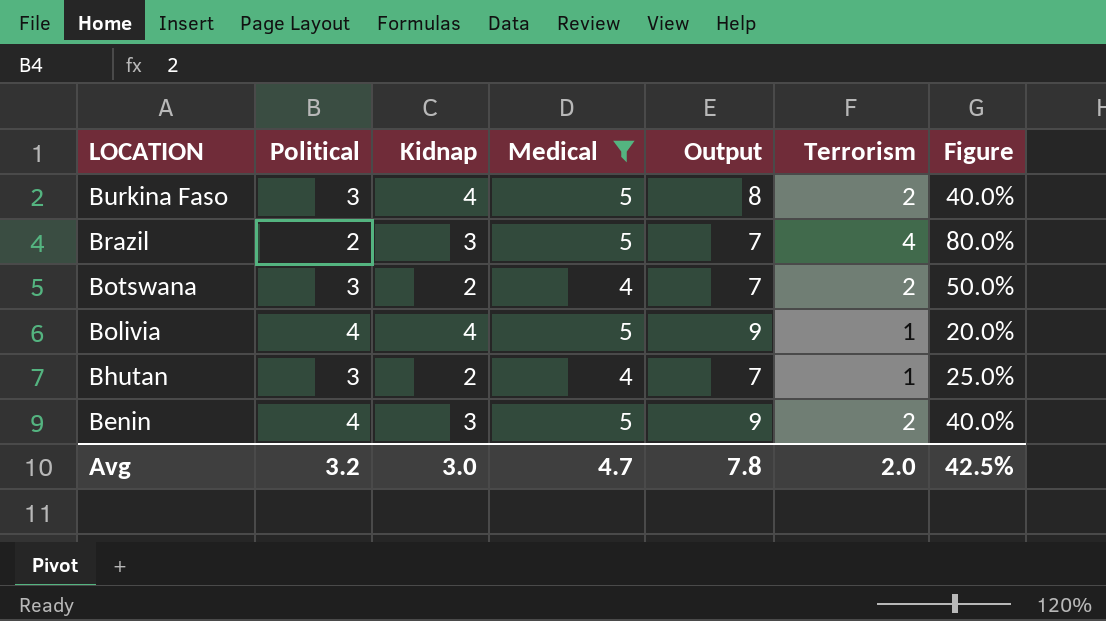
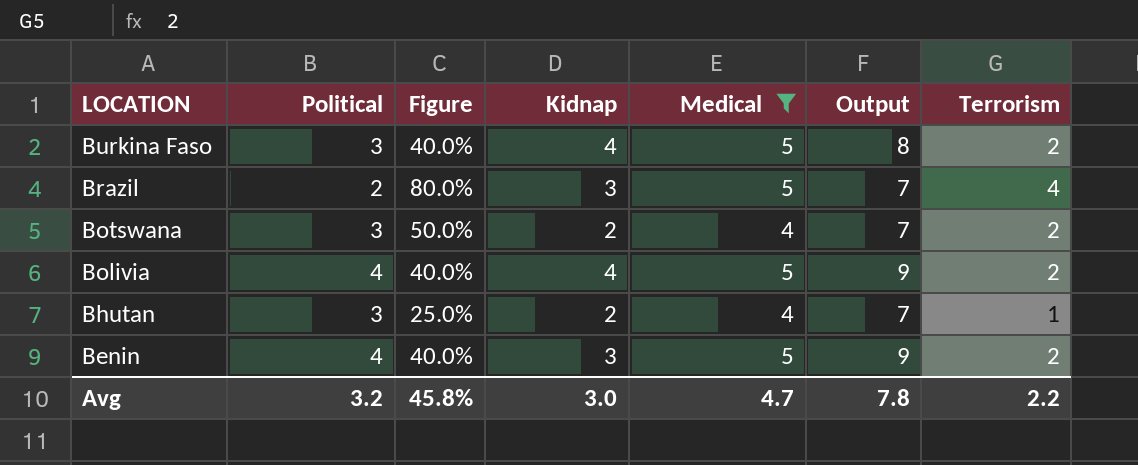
column Figure | position: 7 -> 3
Bolivia | Figure: 20.0% -> 40.0%
Bolivia | Terrorism: 1 -> 2
Avg | Figure: 42.5% -> 45.8%
Avg | Terrorism: 2.0 -> 2.2

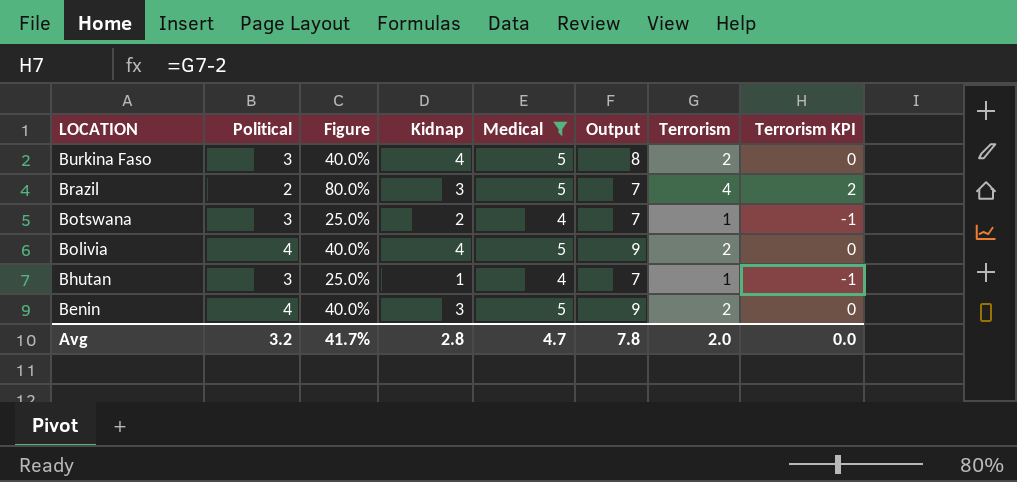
column Terrorism KPI | formula: none -> [Terrorism] - 2
Botswana | Figure: 50.0% -> 25.0%
Botswana | Terrorism: 2 -> 1
Bhutan | Kidnap: 2 -> 1
Avg | Figure: 45.8% -> 41.7%
Avg | Kidnap: 3.0 -> 2.8
Avg | Terrorism: 2.2 -> 2.0

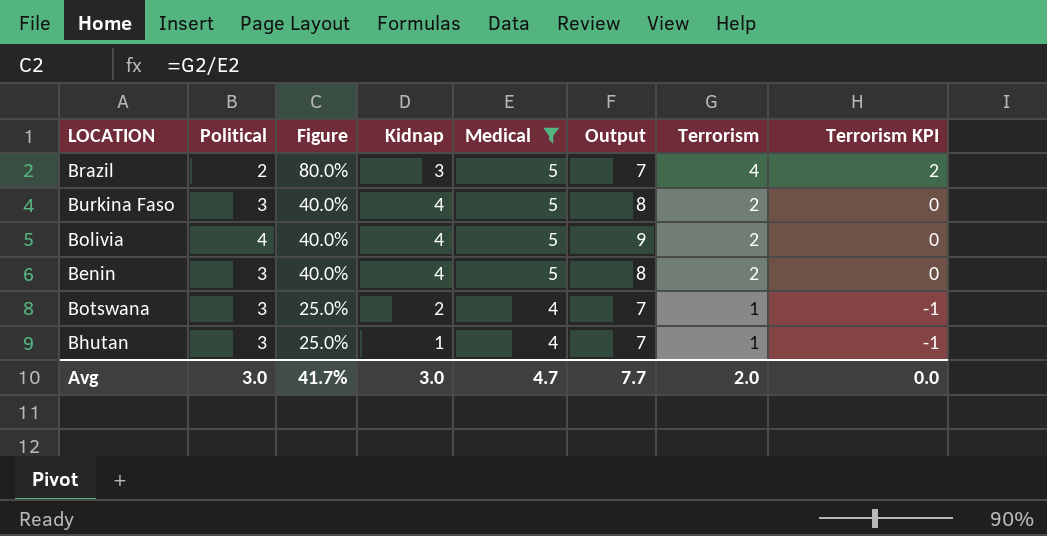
row order: LOCATION descending -> Figure descending
Benin | Political: 4 -> 3
Benin | Kidnap: 3 -> 4
Benin | Output: 9 -> 8
Avg | Political: 3.2 -> 3.0
Avg | Kidnap: 2.8 -> 3.0
Avg | Output: 7.8 -> 7.7

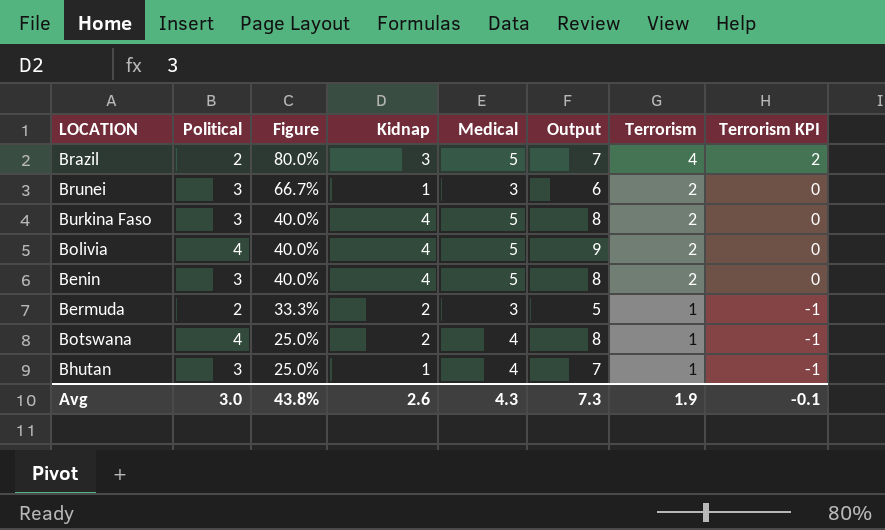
filter: Medical != 3 -> none
Botswana | Political: 3 -> 4
Botswana | Output: 7 -> 8
Avg | Figure: 41.7% -> 43.8%
Avg | Kidnap: 3.0 -> 2.6
Avg | Medical: 4.7 -> 4.3
Avg | Output: 7.7 -> 7.3
Avg | Terrorism: 2.0 -> 1.9
Avg | Terrorism KPI: 0.0 -> -0.1

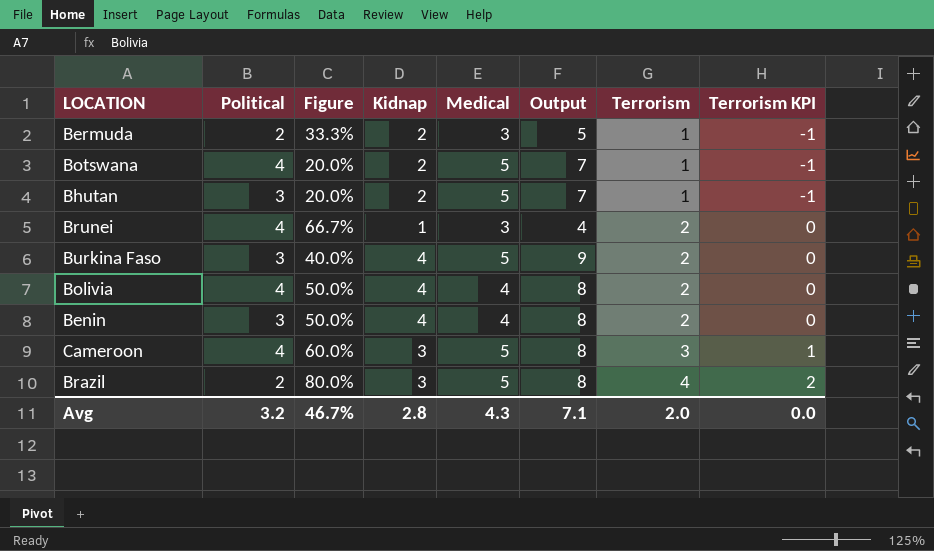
row order: Figure descending -> Terrorism ascending
column Output | formula: [Political] + [Medical] -> [Kidnap] + [Medical]
Botswana | Figure: 25.0% -> 20.0%
Botswana | Medical: 4 -> 5
Bhutan | Figure: 25.0% -> 20.0%
Bhutan | Kidnap: 1 -> 2
Bhutan | Medical: 4 -> 5
Brunei | Political: 3 -> 4
Bolivia | Figure: 40.0% -> 50.0%
Bolivia | Medical: 5 -> 4
Benin | Figure: 40.0% -> 50.0%
Benin | Medical: 5 -> 4
row Cameroon: none -> 4 | 60.0% | 3 | 5 | 8 | 3 | 1
Avg | Political: 3.0 -> 3.2
Avg | Figure: 43.8% -> 46.7%
Avg | Kidnap: 2.6 -> 2.8
Avg | Output: 7.3 -> 7.1
Avg | Terrorism: 1.9 -> 2.0
Avg | Terrorism KPI: -0.1 -> 0.0

